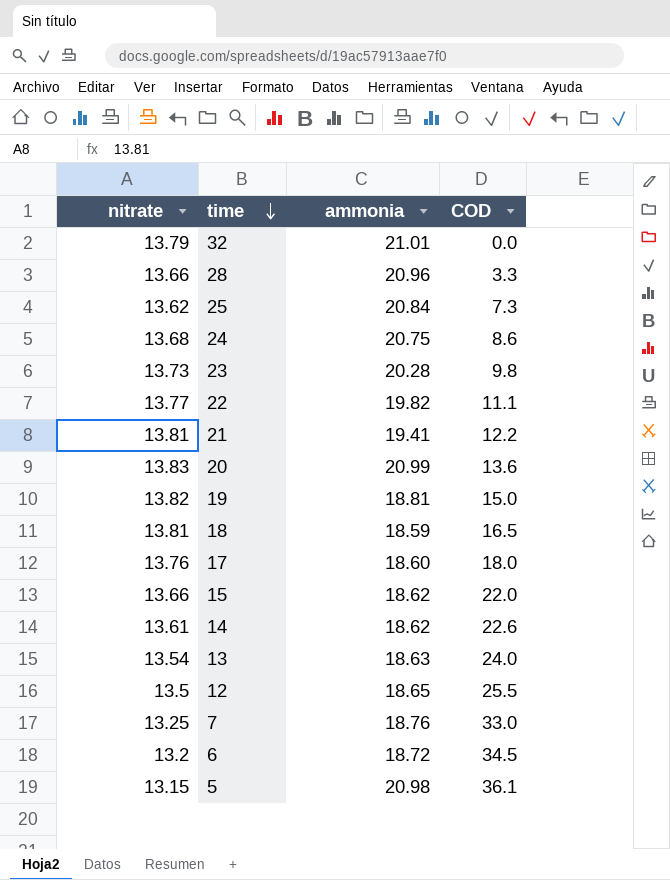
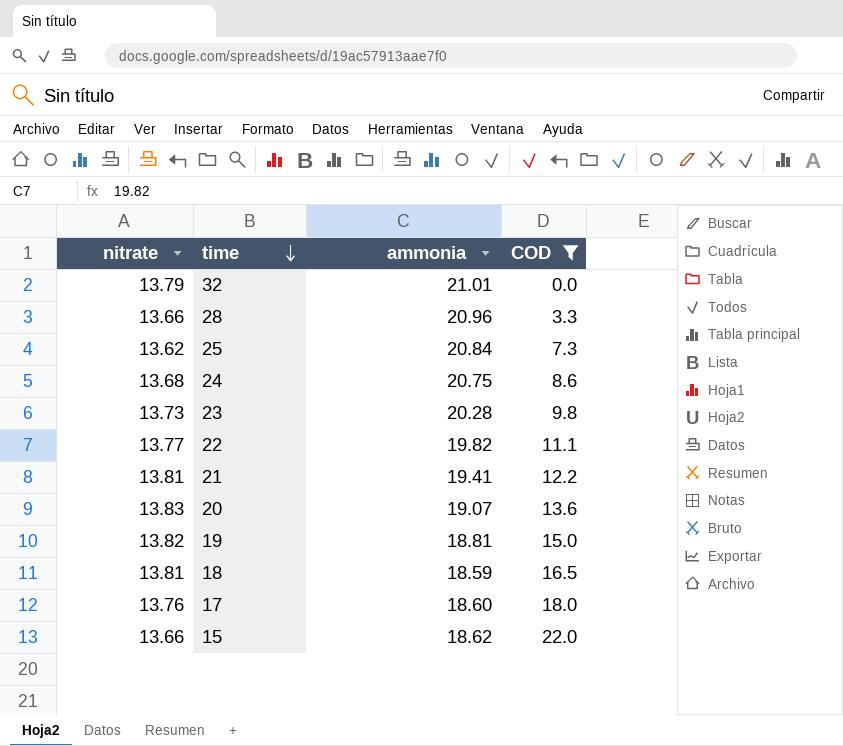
filter: none -> COD <= 22.0
20 | ammonia: 20.99 -> 19.07

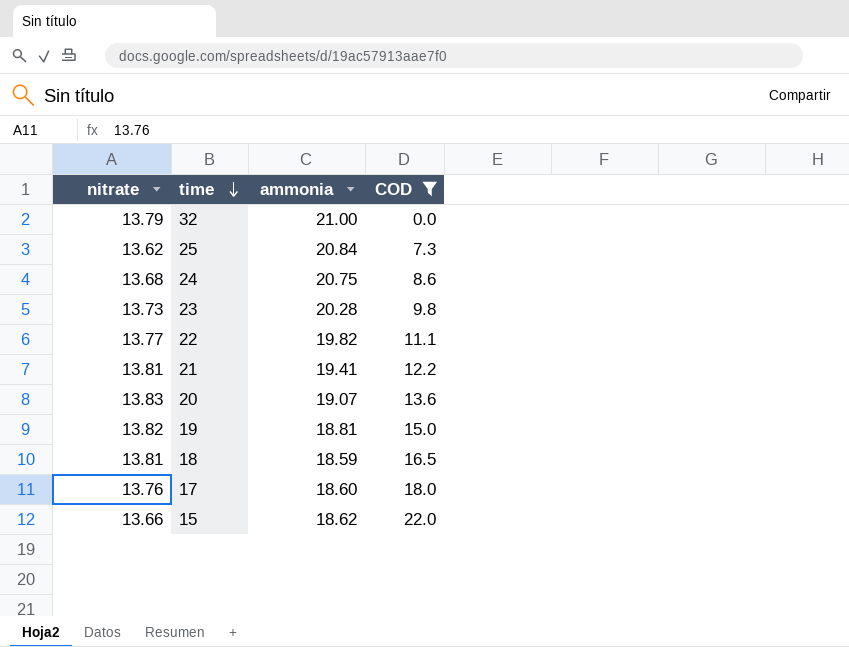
row 28: 13.66 | 20.96 | 3.3 -> none
32 | ammonia: 21.01 -> 21.00

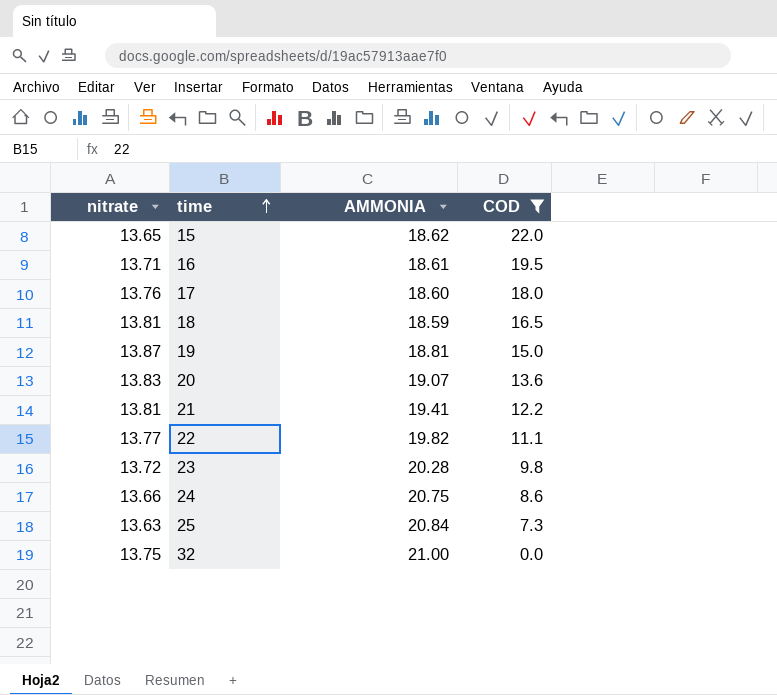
row order: time descending -> time ascending
column name: ammonia -> AMMONIA
15 | nitrate: 13.66 -> 13.65
row 16: none -> 13.71 | 18.61 | 19.5
19 | nitrate: 13.82 -> 13.87
23 | nitrate: 13.73 -> 13.72
24 | nitrate: 13.68 -> 13.66
25 | nitrate: 13.62 -> 13.63
32 | nitrate: 13.79 -> 13.75

